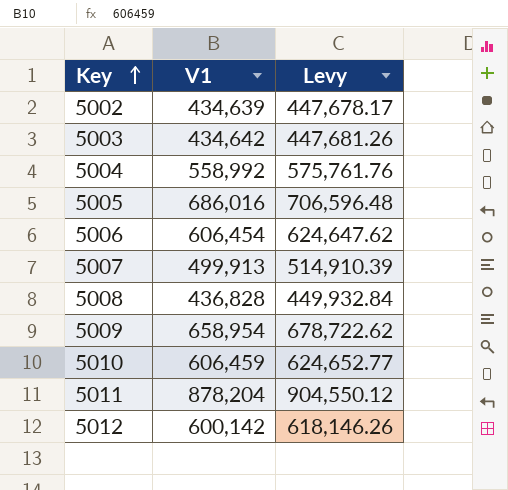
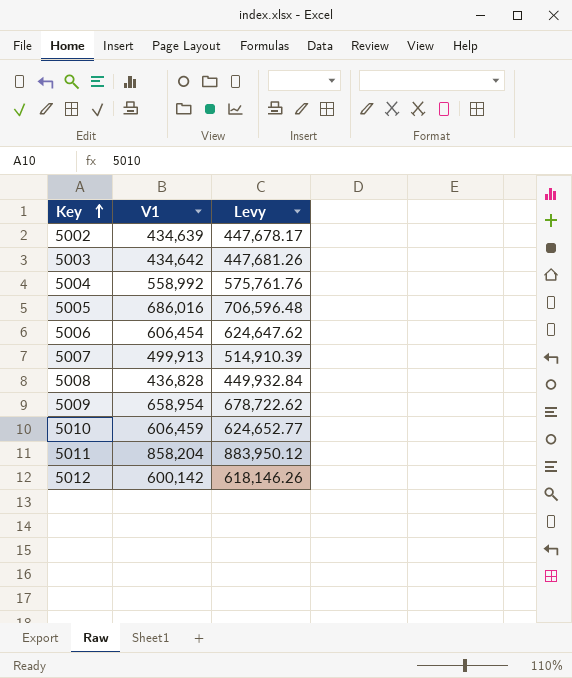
5011 | V1: 878,204 -> 858,204
5011 | Levy: 904,550.12 -> 883,950.12

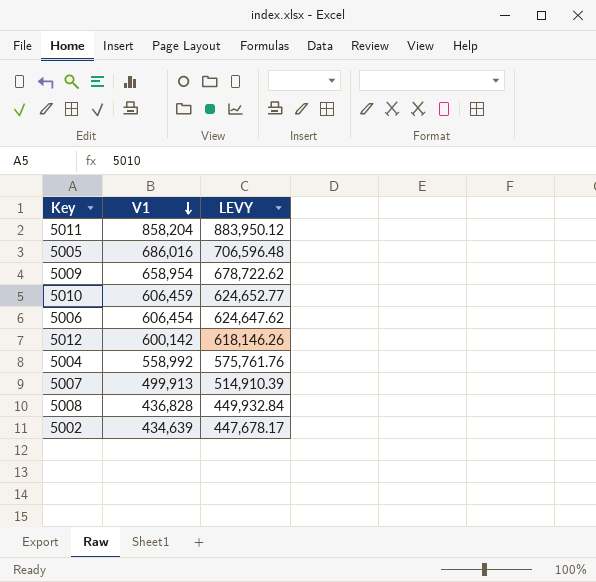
row order: Key ascending -> V1 descending
column name: Levy -> LEVY
row 5003: 434,642 | 447,681.26 -> none

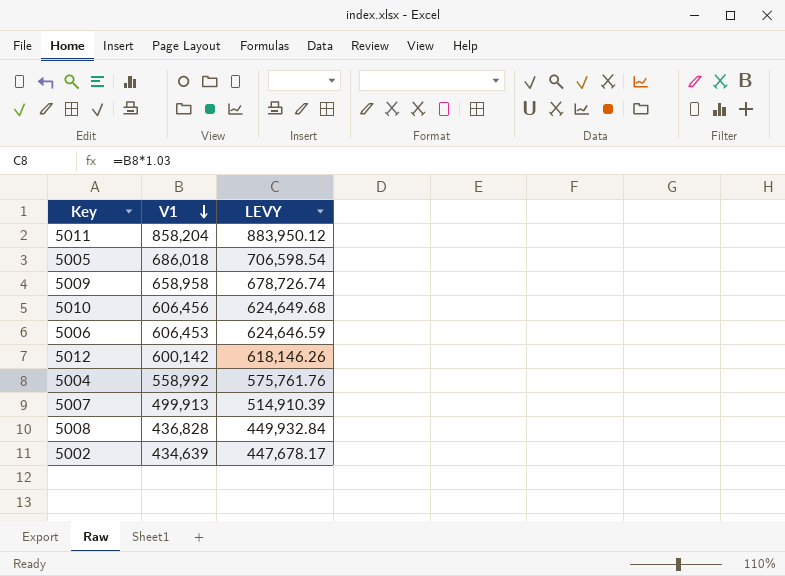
5005 | V1: 686,016 -> 686,018
5005 | LEVY: 706,596.48 -> 706,598.54
5009 | V1: 658,954 -> 658,958
5009 | LEVY: 678,722.62 -> 678,726.74
5010 | V1: 606,459 -> 606,456
5010 | LEVY: 624,652.77 -> 624,649.68
5006 | V1: 606,454 -> 606,453
5006 | LEVY: 624,647.62 -> 624,646.59

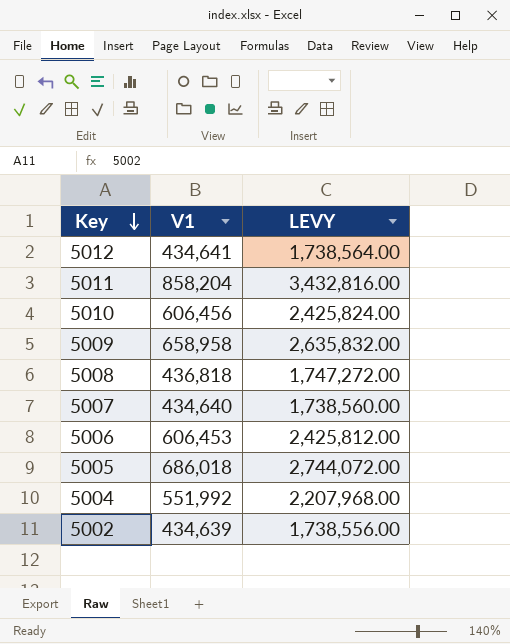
row order: V1 descending -> Key descending
column LEVY | formula: [V1] * 1.03 -> [V1] * 4
5012 | V1: 600,142 -> 434,641
5008 | V1: 436,828 -> 436,818
5007 | V1: 499,913 -> 434,640
5004 | V1: 558,992 -> 551,992

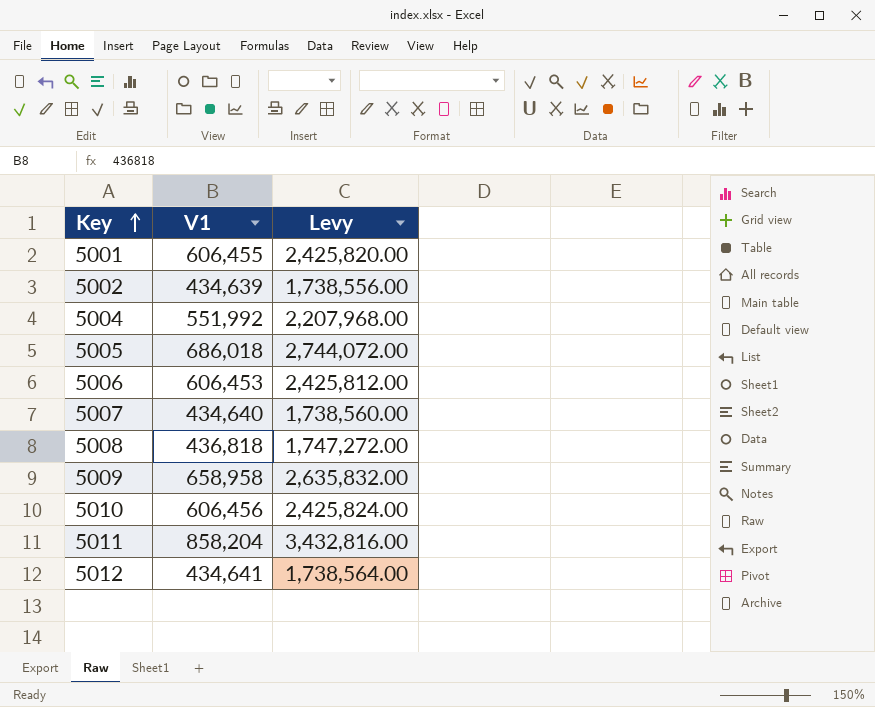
row order: Key descending -> Key ascending
column name: LEVY -> Levy
row 5001: none -> 606,455 | 2,425,820.00

